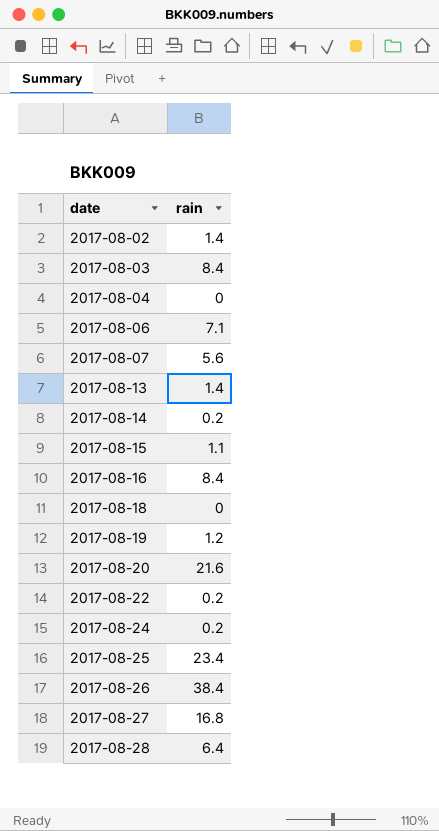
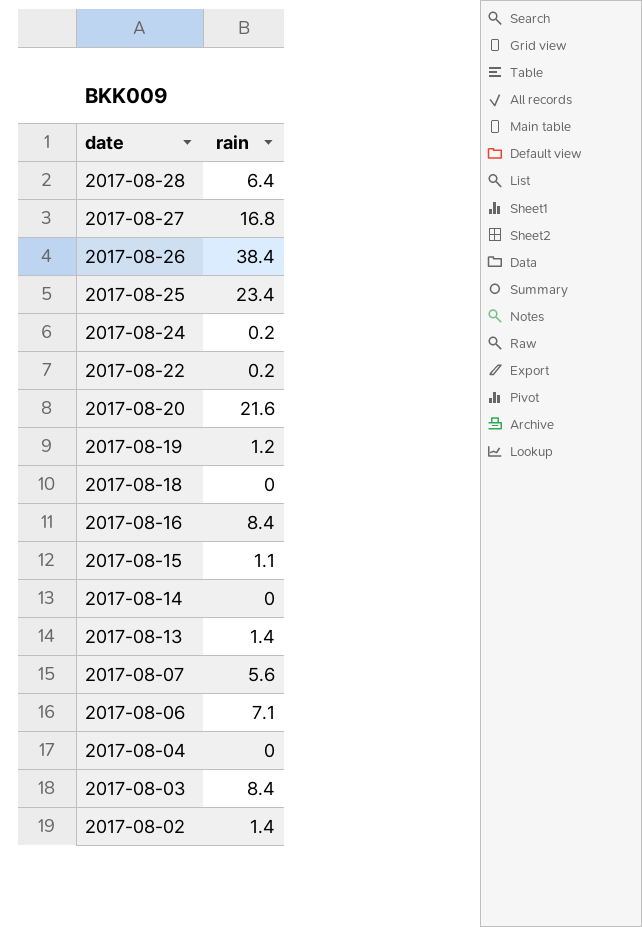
row order: date ascending -> date descending
2017-08-14 | rain: 0.2 -> 0

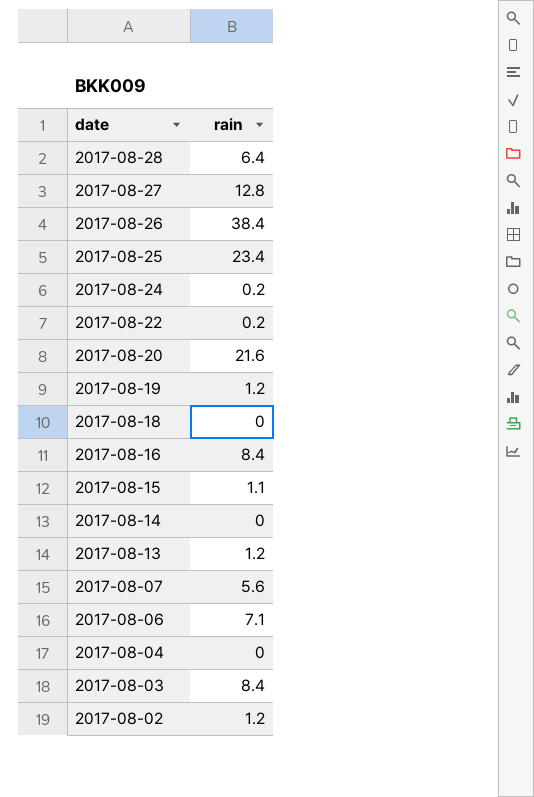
2017-08-27 | rain: 16.8 -> 12.8
2017-08-13 | rain: 1.4 -> 1.2
2017-08-02 | rain: 1.4 -> 1.2

